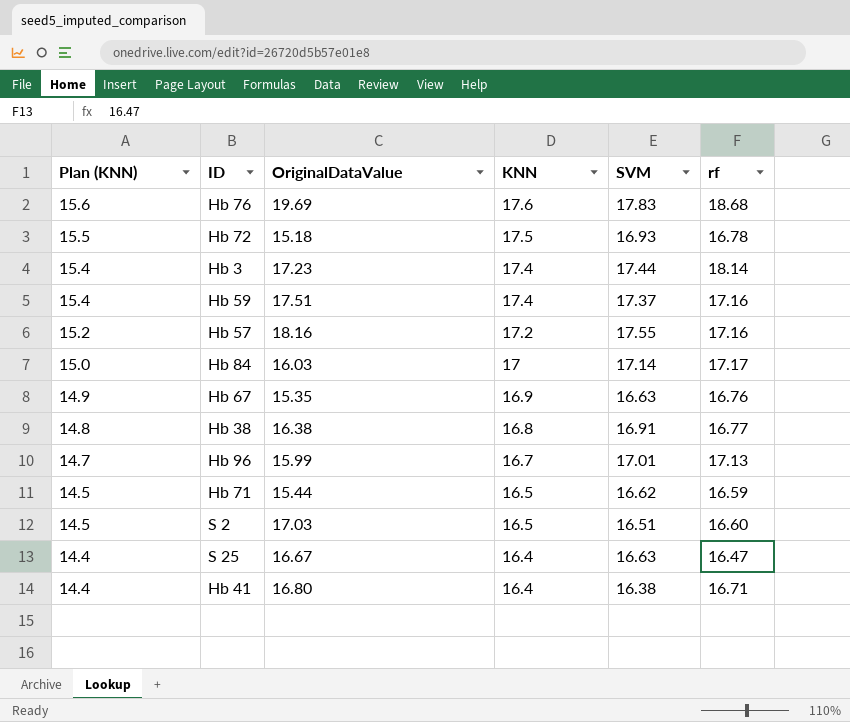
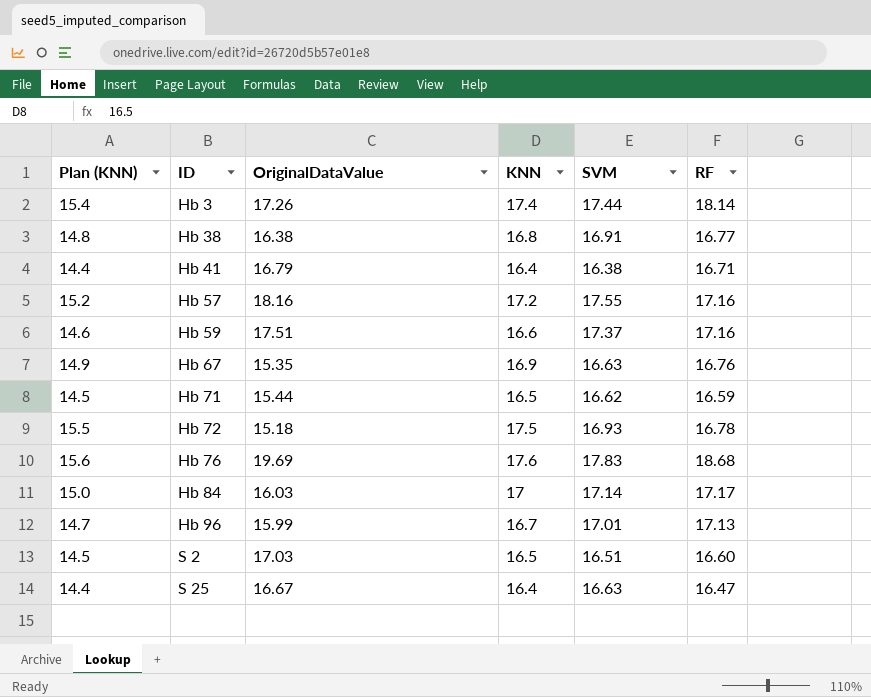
row order: Plan (KNN) descending -> ID ascending
column name: rf -> RF
Hb 3 | OriginalDataValue: 17.23 -> 17.26
Hb 41 | OriginalDataValue: 16.80 -> 16.79
Hb 59 | Plan (KNN): 15.4 -> 14.6
Hb 59 | KNN: 17.4 -> 16.6

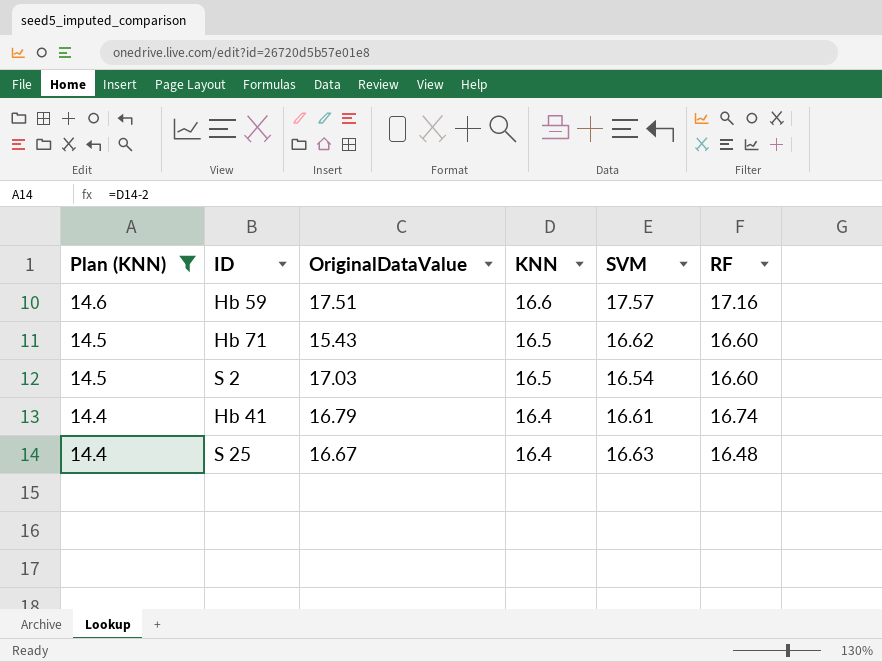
filter: none -> Plan (KNN) <= 14.6
row order: ID ascending -> Plan (KNN) descending
Hb 59 | SVM: 17.37 -> 17.57
Hb 71 | OriginalDataValue: 15.44 -> 15.43
Hb 71 | RF: 16.59 -> 16.60
S 2 | SVM: 16.51 -> 16.54
Hb 41 | SVM: 16.38 -> 16.61
Hb 41 | RF: 16.71 -> 16.74
S 25 | RF: 16.47 -> 16.48

